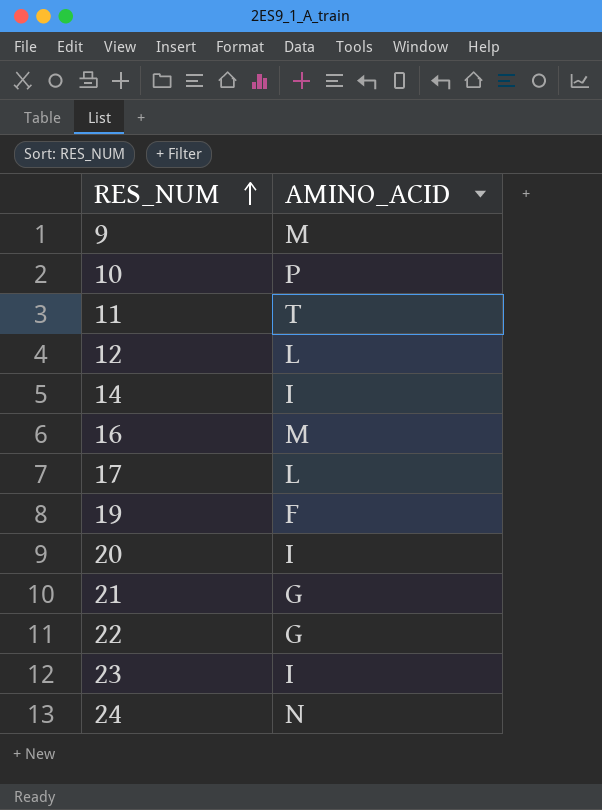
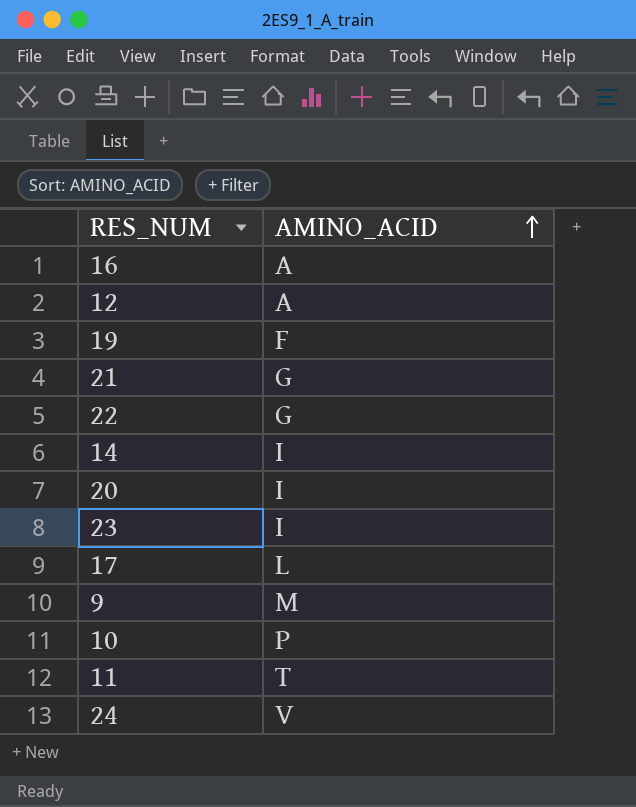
row order: RES_NUM ascending -> AMINO_ACID ascending
16 | AMINO_ACID: M -> A
12 | AMINO_ACID: L -> A
24 | AMINO_ACID: N -> V

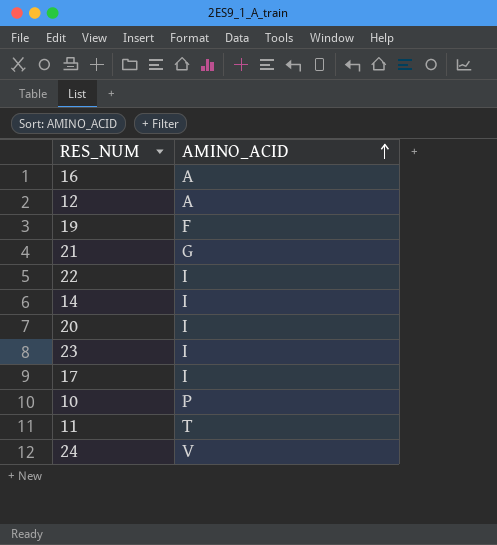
row 9: M -> none
22 | AMINO_ACID: G -> I
17 | AMINO_ACID: L -> I

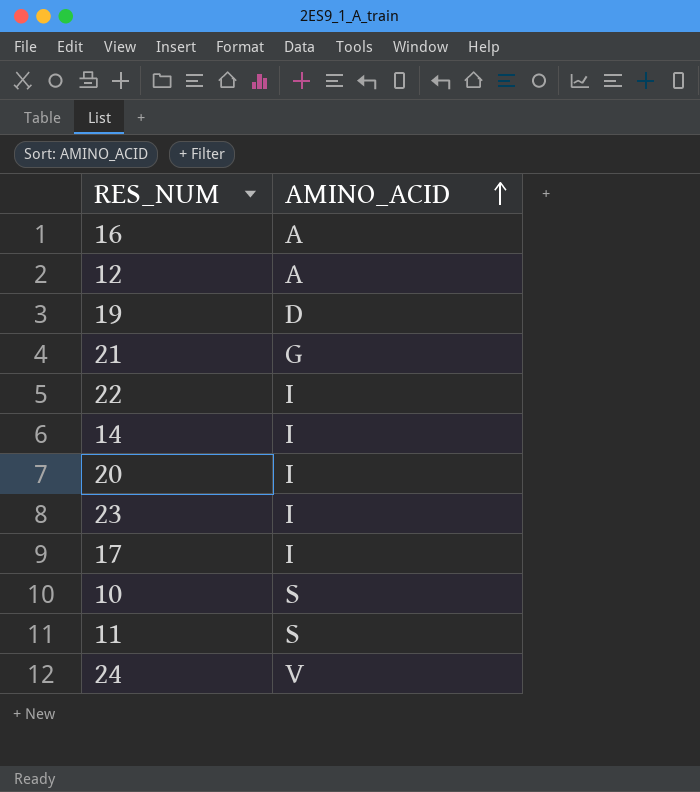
19 | AMINO_ACID: F -> D
10 | AMINO_ACID: P -> S
11 | AMINO_ACID: T -> S

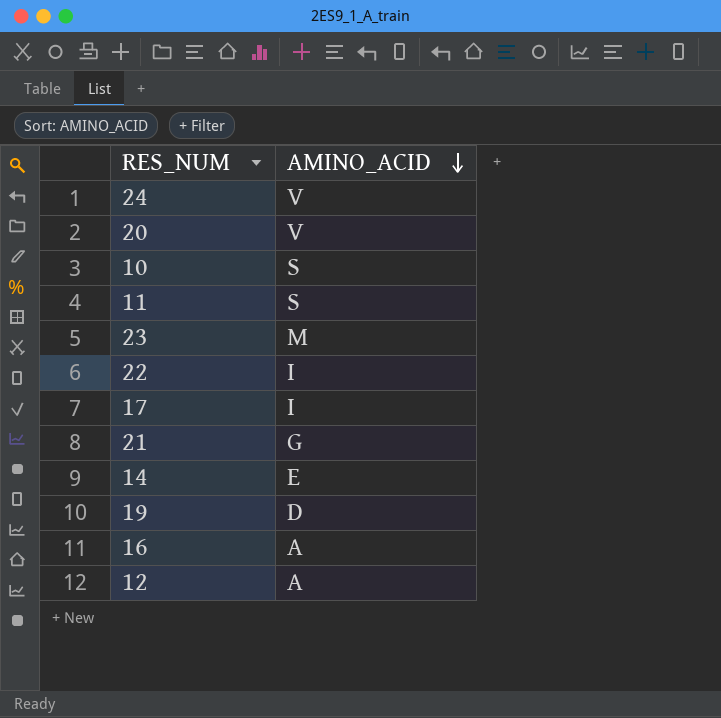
row order: AMINO_ACID ascending -> AMINO_ACID descending
20 | AMINO_ACID: I -> V
23 | AMINO_ACID: I -> M
14 | AMINO_ACID: I -> E

